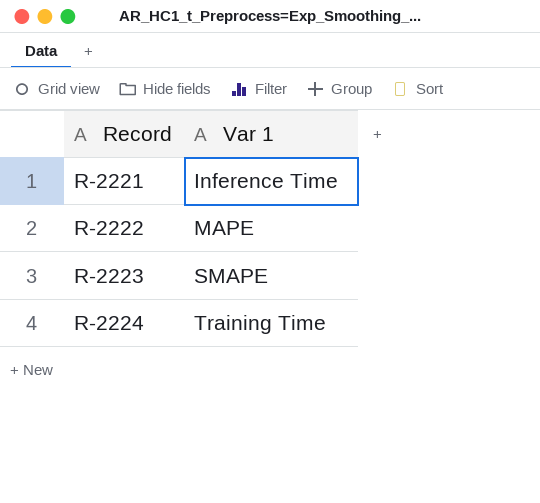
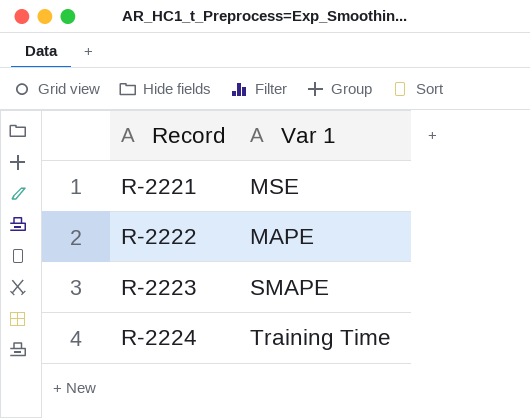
R-2221 | Var 1: Inference Time -> MSE

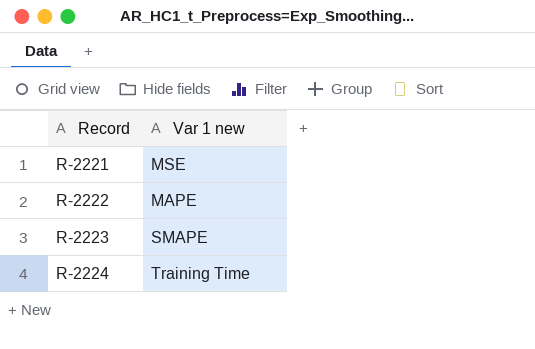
column name: Var 1 -> Var 1 new

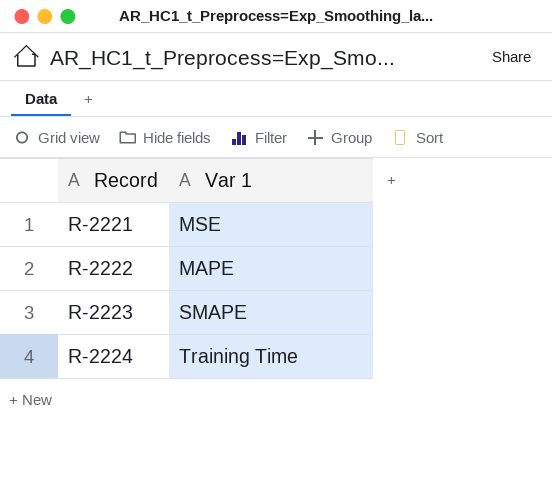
column name: Var 1 new -> Var 1

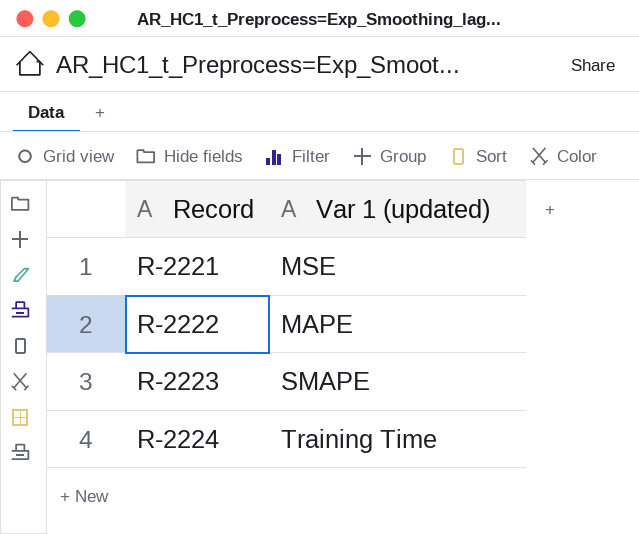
column name: Var 1 -> Var 1 (updated)

